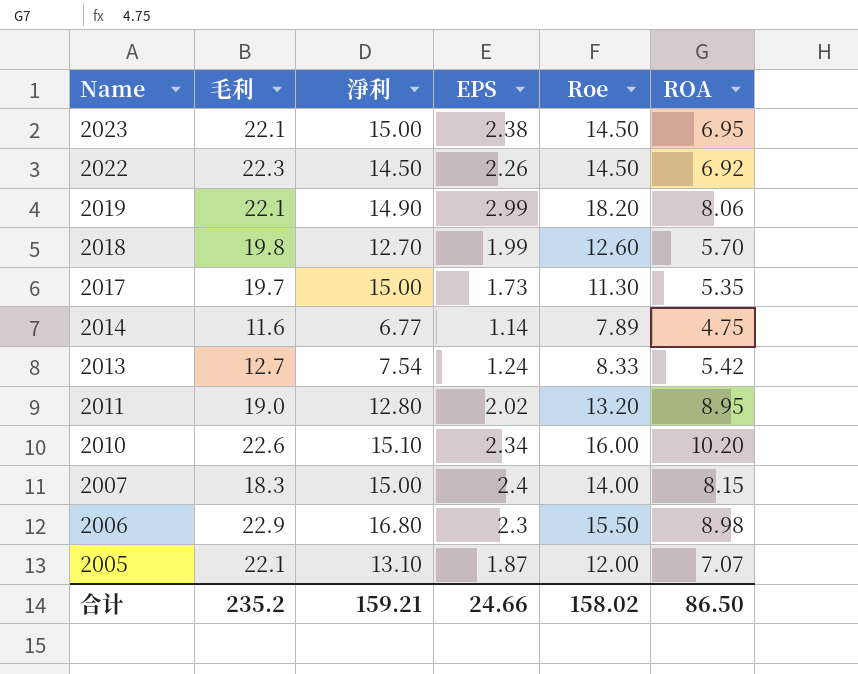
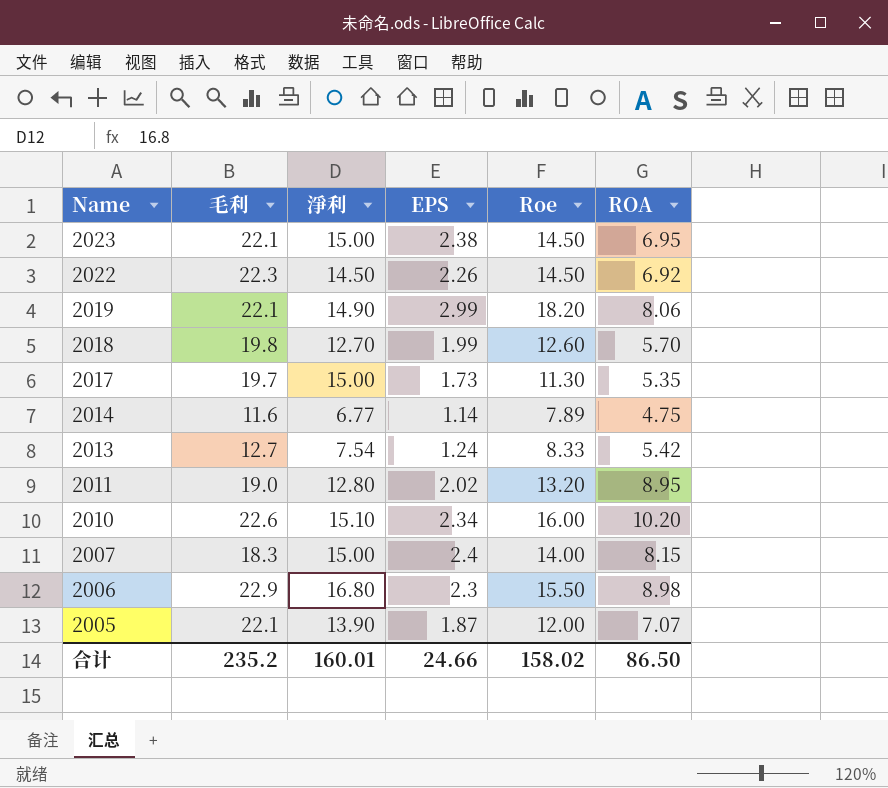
2005 | 淨利: 13.10 -> 13.90
合计 | 淨利: 159.21 -> 160.01

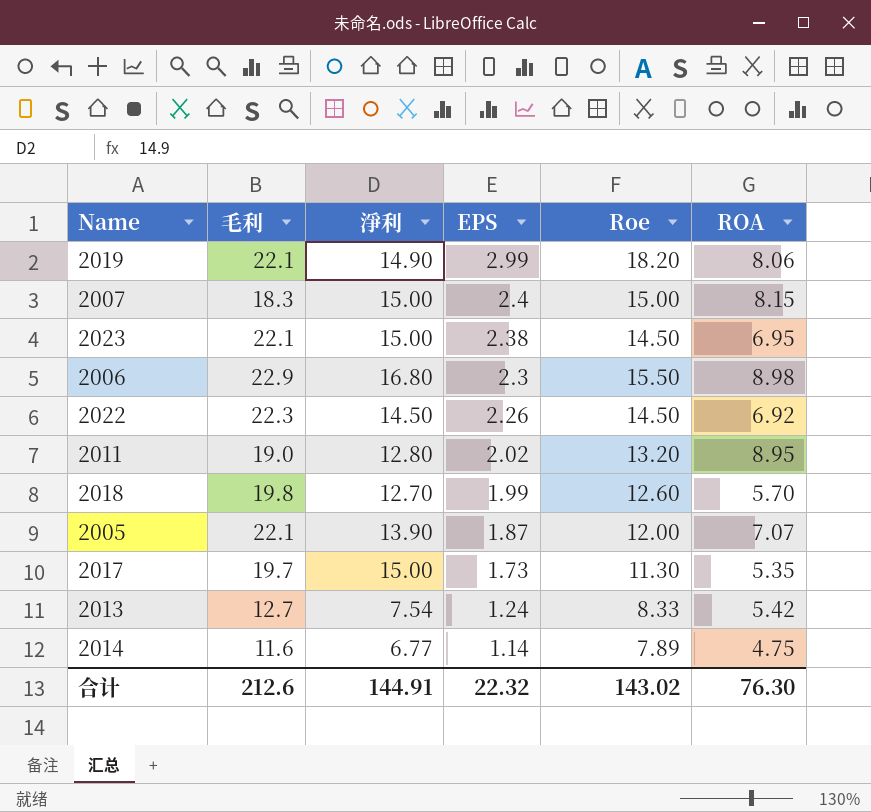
row order: Name descending -> EPS descending
row 2010: 22.6 | 15.10 | 2.34 | 16.00 | 10.20 -> none
2007 | Roe: 14.00 -> 15.00
合计 | 毛利: 235.2 -> 212.6
合计 | 淨利: 160.01 -> 144.91
合计 | EPS: 24.66 -> 22.32
合计 | Roe: 158.02 -> 143.02
合计 | ROA: 86.50 -> 76.30

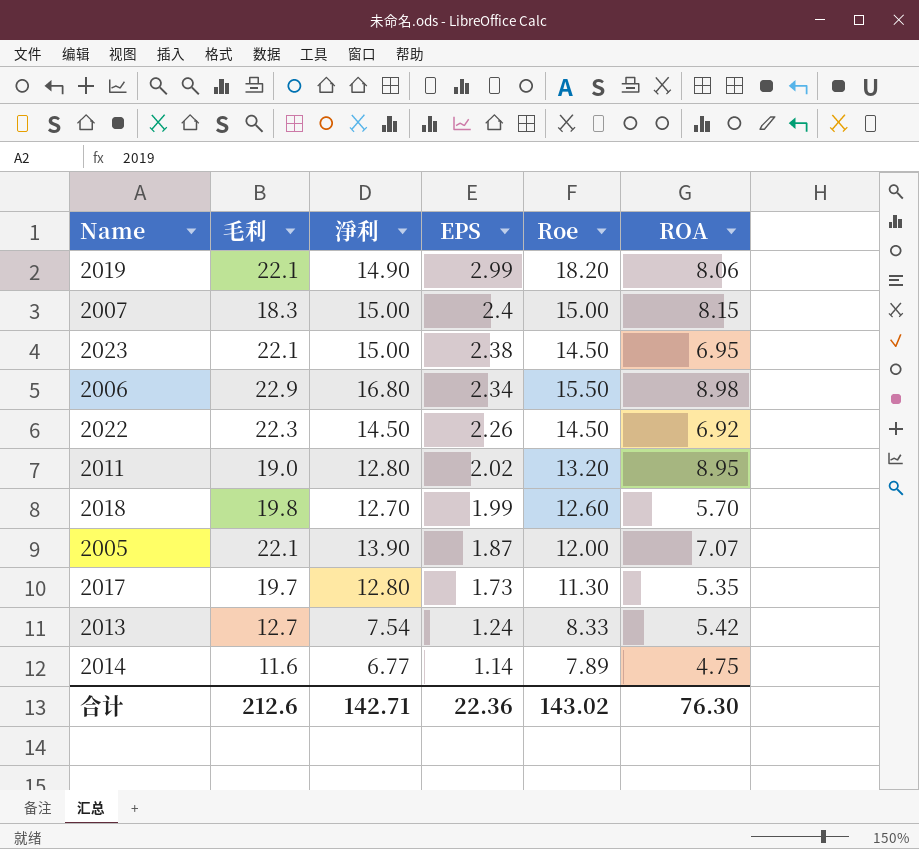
2006 | EPS: 2.3 -> 2.34
2017 | 淨利: 15.00 -> 12.80
合计 | 淨利: 144.91 -> 142.71
合计 | EPS: 22.32 -> 22.36

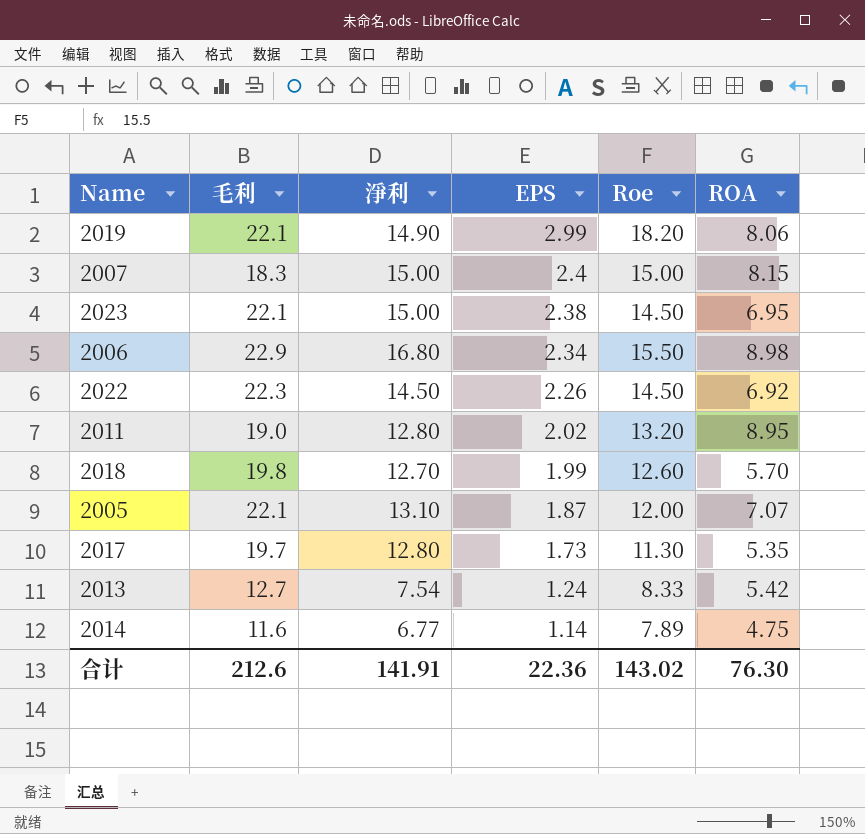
2005 | 淨利: 13.90 -> 13.10
合计 | 淨利: 142.71 -> 141.91

